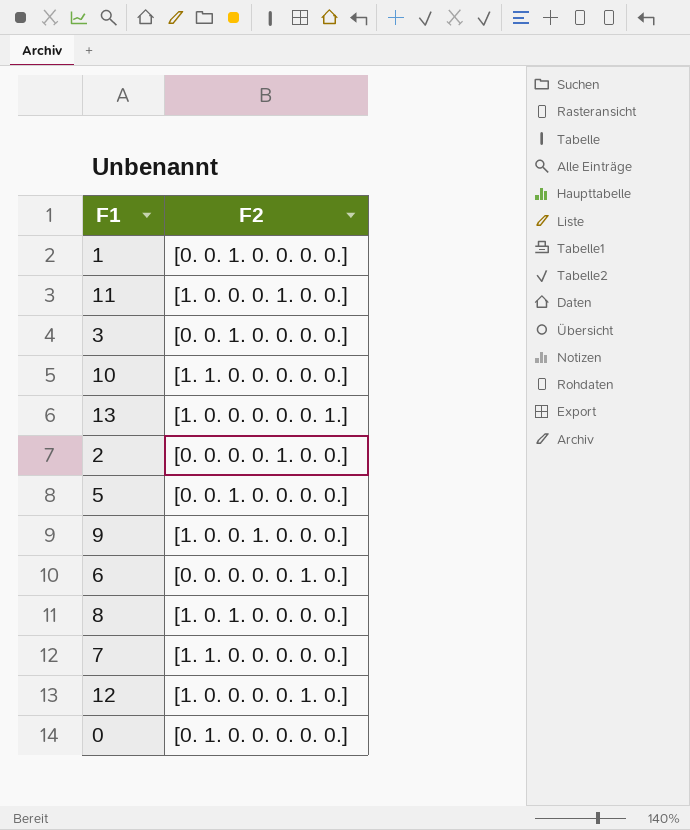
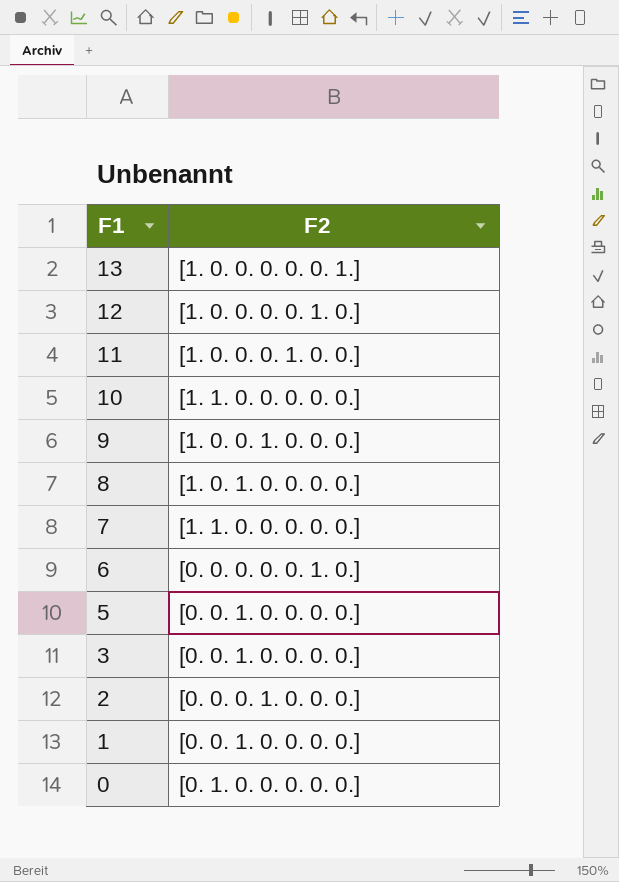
row order: none -> F1 descending
2 | F2: [0. 0. 0. 0. 1. 0. 0.] -> [0. 0. 0. 1. 0. 0. 0.]

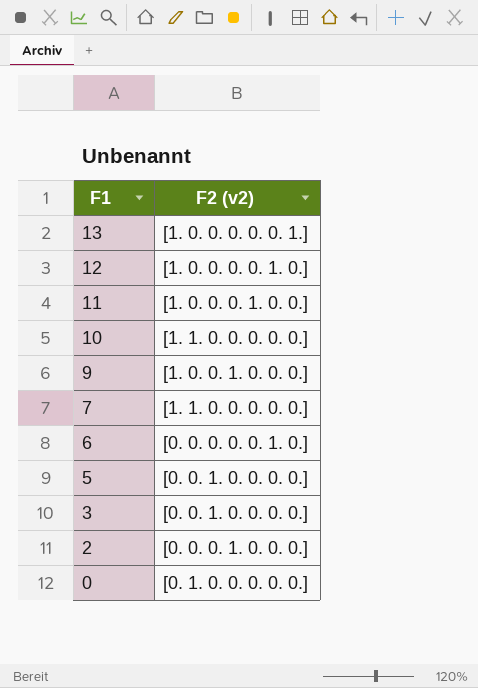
column name: F2 -> F2 (v2)
row 8: [1. 0. 1. 0. 0. 0. 0.] -> none
row 1: [0. 0. 1. 0. 0. 0. 0.] -> none

